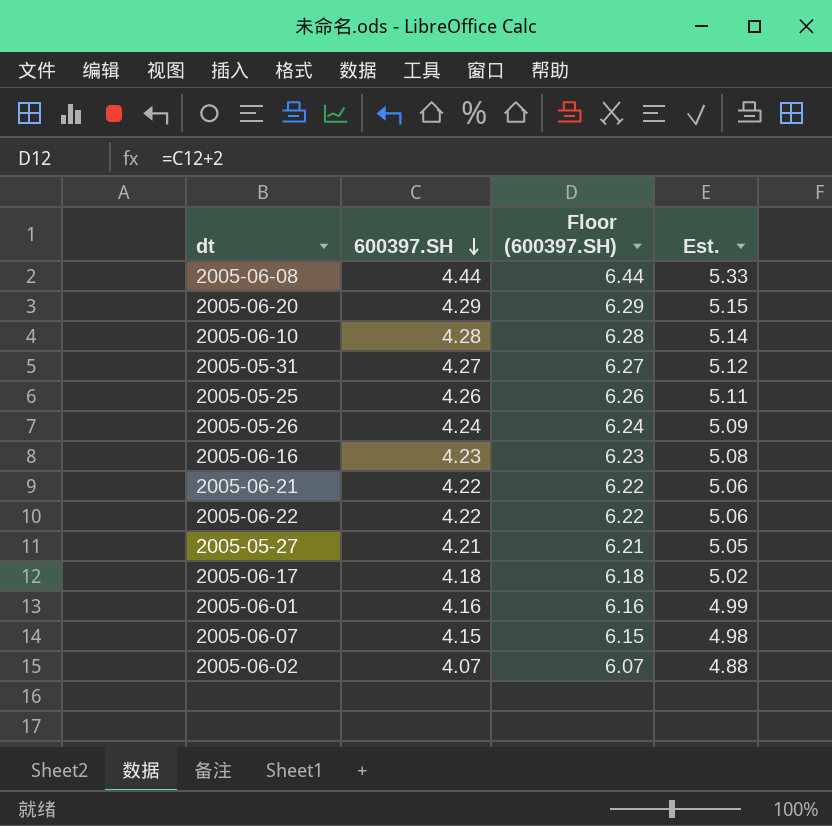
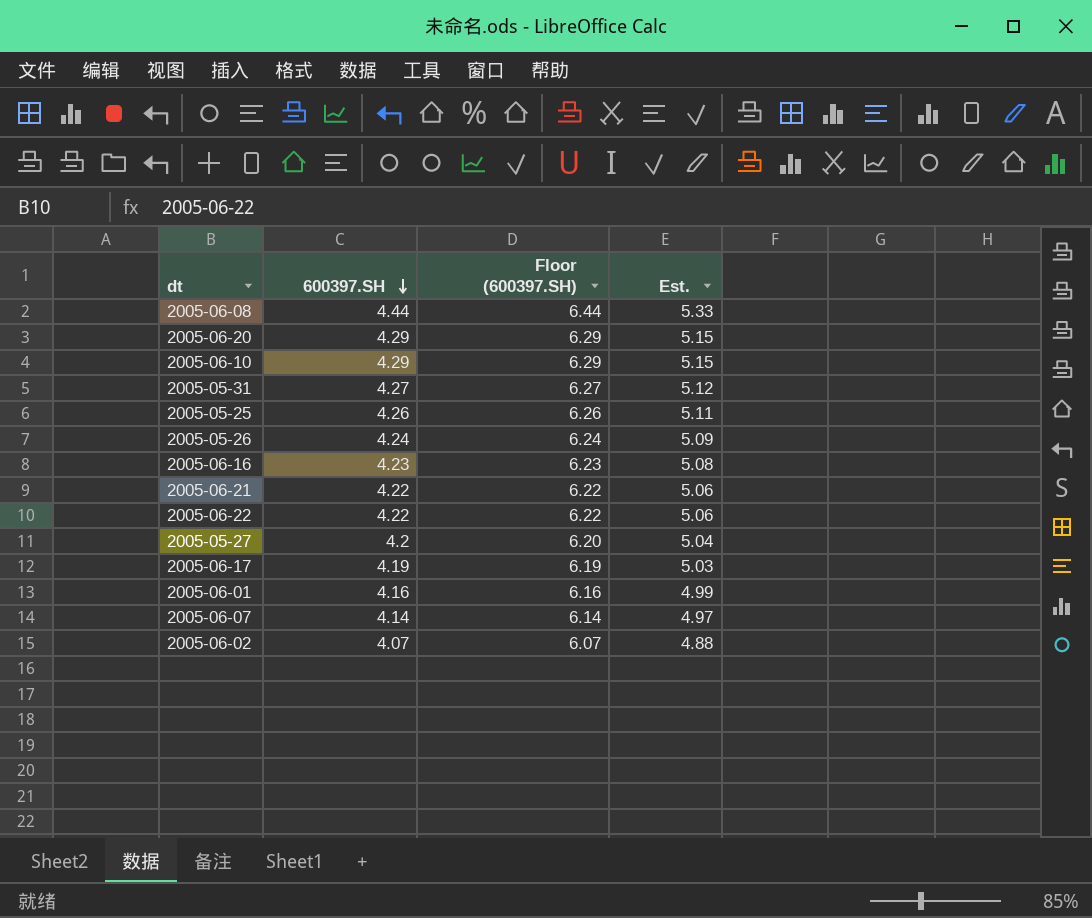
2005-06-10 | 600397.SH: 4.28 -> 4.29
2005-06-10 | Floor (600397.SH): 6.28 -> 6.29
2005-06-10 | Est.: 5.14 -> 5.15
2005-05-27 | 600397.SH: 4.21 -> 4.2
2005-05-27 | Floor (600397.SH): 6.21 -> 6.20
2005-05-27 | Est.: 5.05 -> 5.04
2005-06-17 | 600397.SH: 4.18 -> 4.19
2005-06-17 | Floor (600397.SH): 6.18 -> 6.19
2005-06-17 | Est.: 5.02 -> 5.03
2005-06-07 | 600397.SH: 4.15 -> 4.14
2005-06-07 | Floor (600397.SH): 6.15 -> 6.14
2005-06-07 | Est.: 4.98 -> 4.97

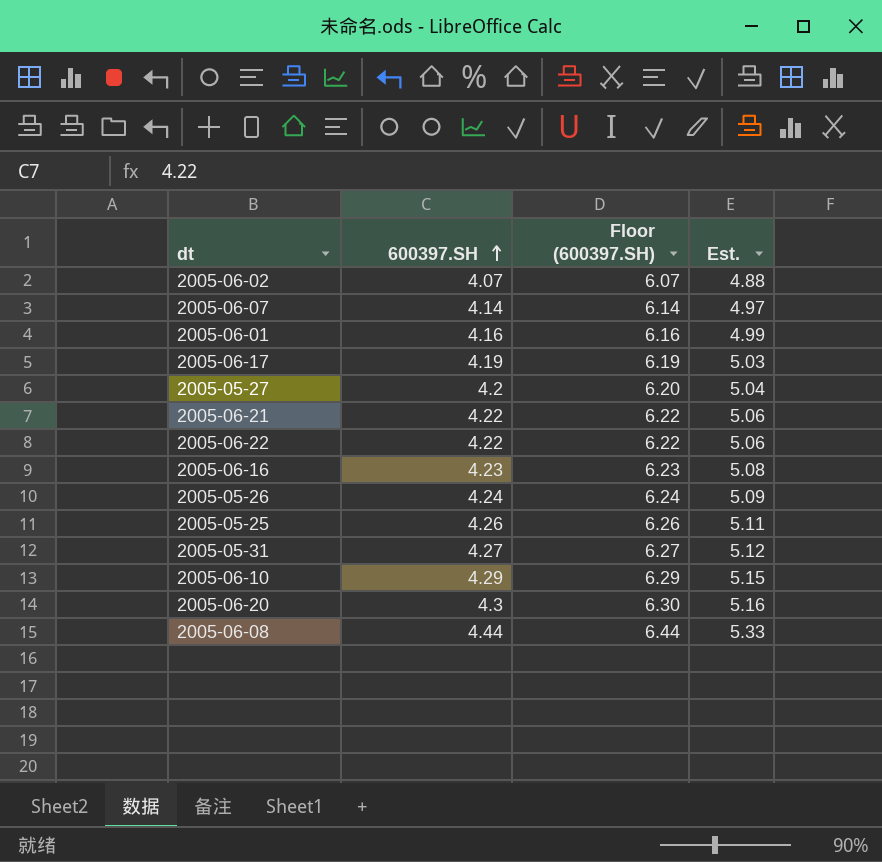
row order: 600397.SH descending -> 600397.SH ascending
2005-06-20 | 600397.SH: 4.29 -> 4.3
2005-06-20 | Floor (600397.SH): 6.29 -> 6.30
2005-06-20 | Est.: 5.15 -> 5.16

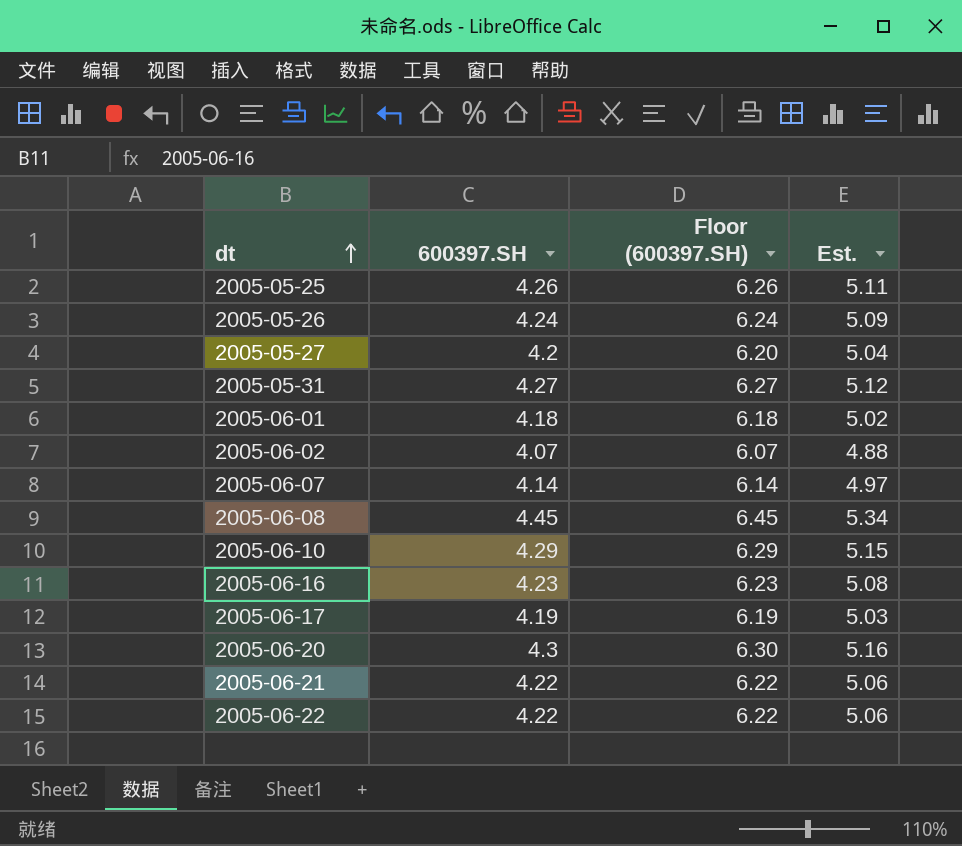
row order: 600397.SH ascending -> dt ascending
2005-06-01 | 600397.SH: 4.16 -> 4.18
2005-06-01 | Floor (600397.SH): 6.16 -> 6.18
2005-06-01 | Est.: 4.99 -> 5.02
2005-06-08 | 600397.SH: 4.44 -> 4.45
2005-06-08 | Floor (600397.SH): 6.44 -> 6.45
2005-06-08 | Est.: 5.33 -> 5.34

